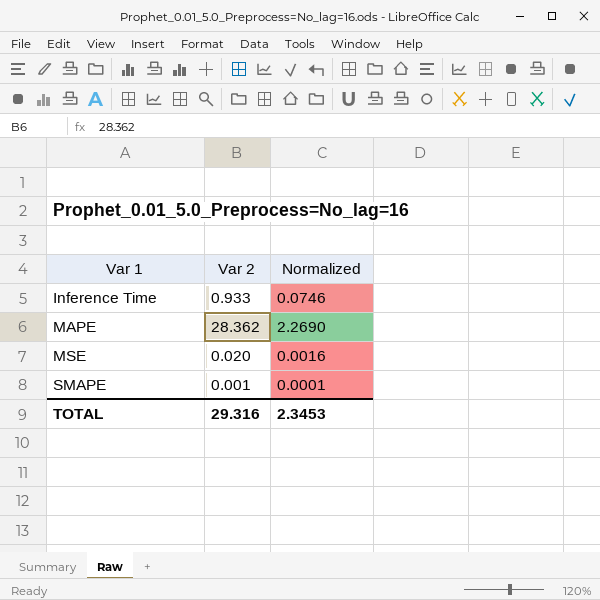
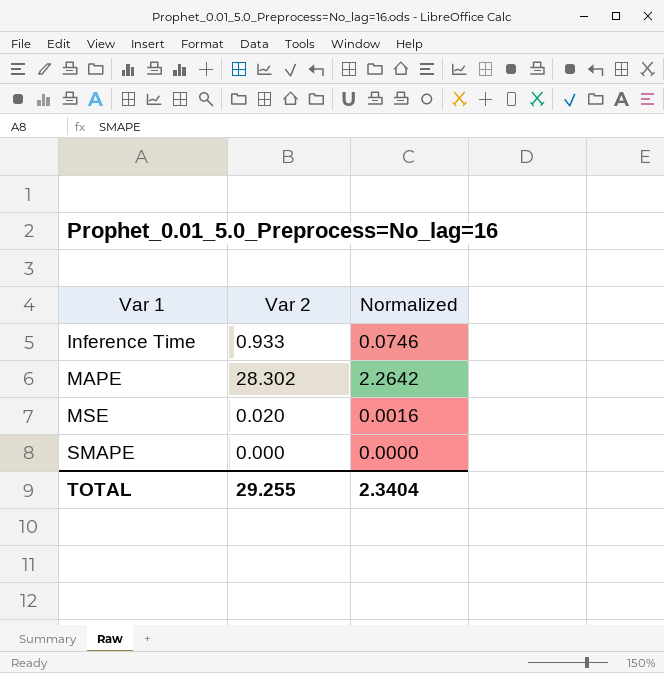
MAPE | Var 2: 28.362 -> 28.302
MAPE | Normalized: 2.2690 -> 2.2642
SMAPE | Var 2: 0.001 -> 0.000
SMAPE | Normalized: 0.0001 -> 0.0000
TOTAL | Var 2: 29.316 -> 29.255
TOTAL | Normalized: 2.3453 -> 2.3404

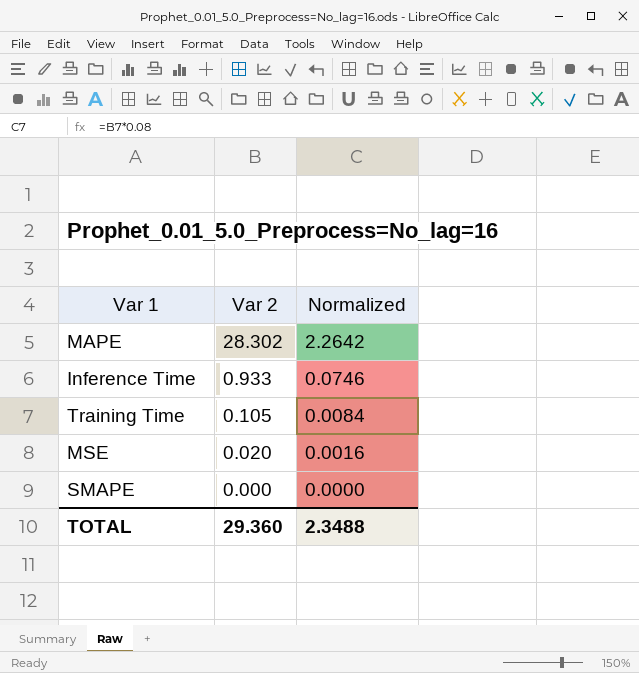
row order: Var 1 ascending -> Var 2 descending
row Training Time: none -> 0.105 | 0.0084
TOTAL | Var 2: 29.255 -> 29.360
TOTAL | Normalized: 2.3404 -> 2.3488

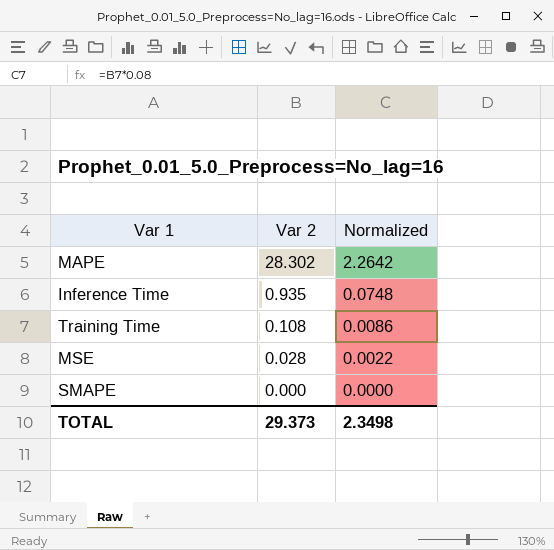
Inference Time | Var 2: 0.933 -> 0.935
Inference Time | Normalized: 0.0746 -> 0.0748
Training Time | Var 2: 0.105 -> 0.108
Training Time | Normalized: 0.0084 -> 0.0086
MSE | Var 2: 0.020 -> 0.028
MSE | Normalized: 0.0016 -> 0.0022
TOTAL | Var 2: 29.360 -> 29.373
TOTAL | Normalized: 2.3488 -> 2.3498

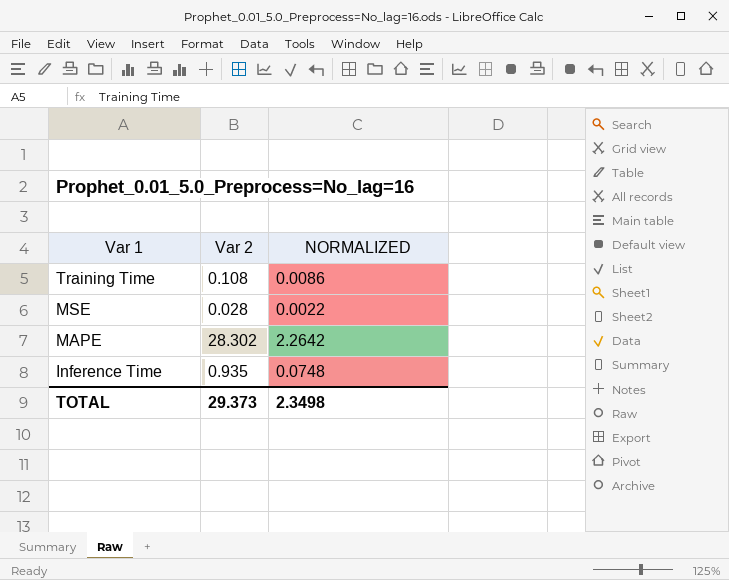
row order: Var 2 descending -> Var 1 descending
column name: Normalized -> NORMALIZED
row SMAPE: 0.000 | 0.0000 -> none

